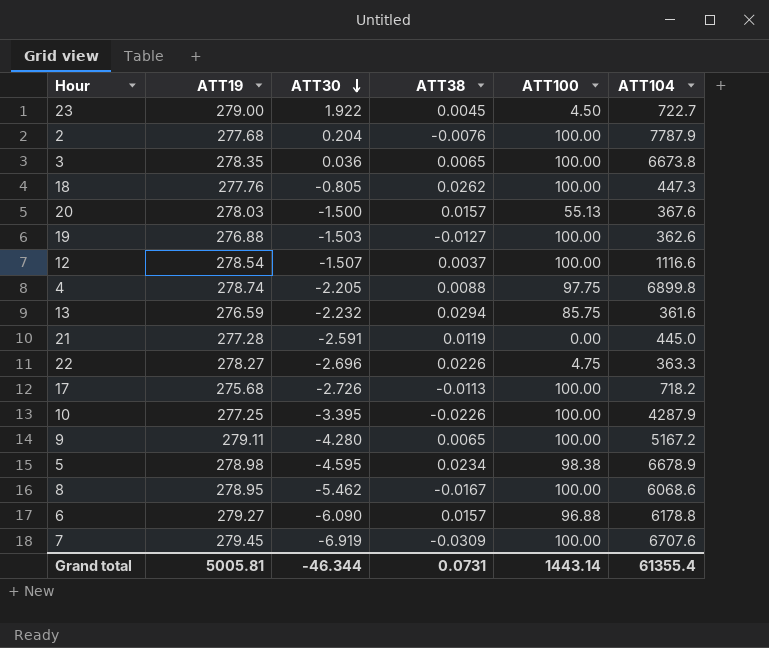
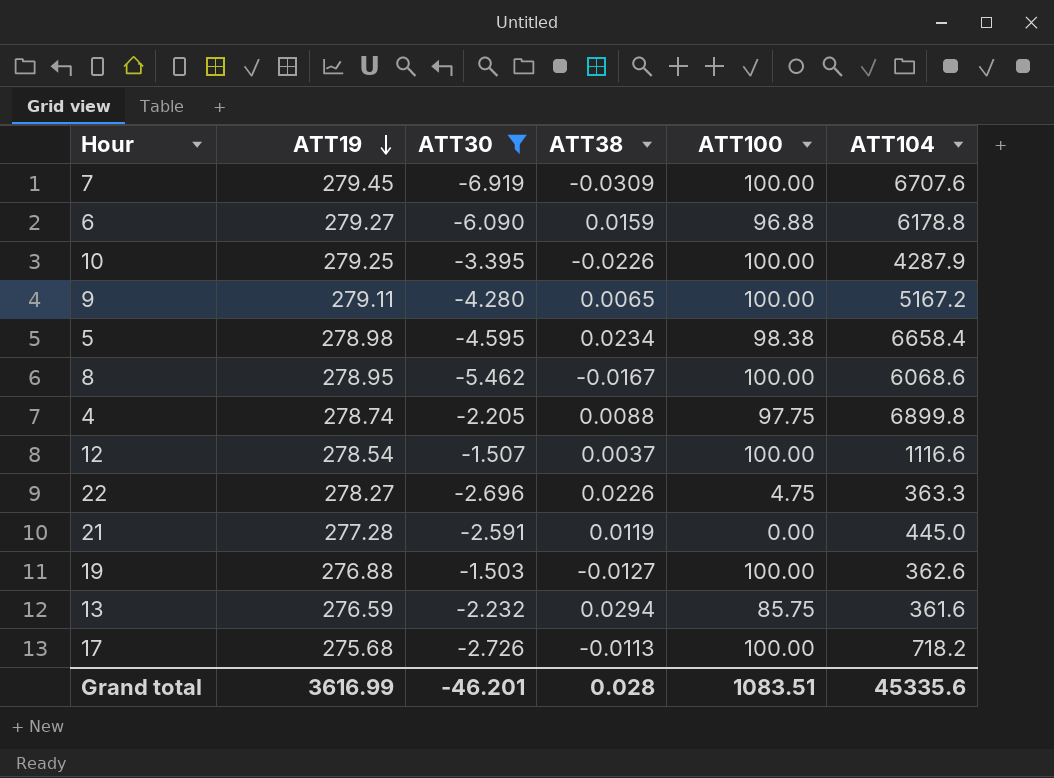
filter: none -> ATT30 <= -1.503
row order: ATT30 descending -> ATT19 descending
6 | ATT38: 0.0157 -> 0.0159
10 | ATT19: 277.25 -> 279.25
5 | ATT104: 6678.9 -> 6658.4
Grand total | ATT19: 5005.81 -> 3616.99
Grand total | ATT30: -46.344 -> -46.201
Grand total | ATT38: 0.0731 -> 0.028
Grand total | ATT100: 1443.14 -> 1083.51
Grand total | ATT104: 61355.4 -> 45335.6

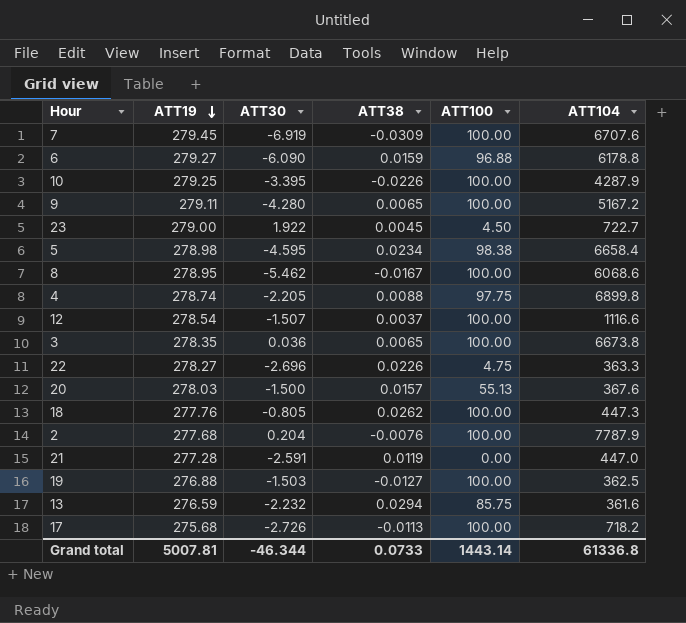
filter: ATT30 <= -1.503 -> none
21 | ATT104: 445.0 -> 447.0
19 | ATT104: 362.6 -> 362.5
Grand total | ATT19: 3616.99 -> 5007.81
Grand total | ATT30: -46.201 -> -46.344
Grand total | ATT38: 0.028 -> 0.0733
Grand total | ATT100: 1083.51 -> 1443.14
Grand total | ATT104: 45335.6 -> 61336.8

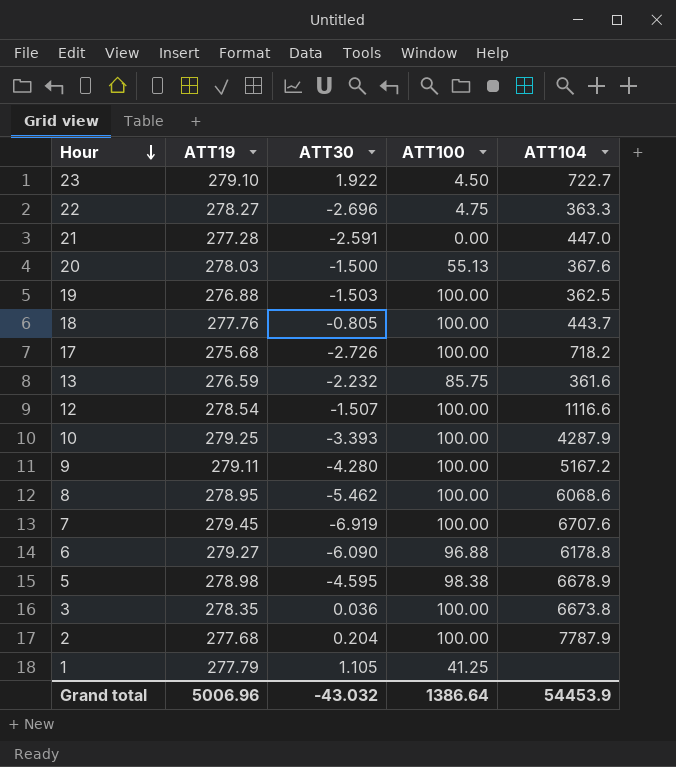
row order: ATT19 descending -> Hour descending
column ATT38 | position: 4 -> none
row 4: 278.74 | -2.205 | 0.0088 | 97.75 | 6899.8 -> none
23 | ATT19: 279.00 -> 279.10
18 | ATT104: 447.3 -> 443.7
10 | ATT30: -3.395 -> -3.393
5 | ATT104: 6658.4 -> 6678.9
row 1: none -> 277.79 | 1.105 | 41.25 | none
Grand total | ATT19: 5007.81 -> 5006.96
Grand total | ATT30: -46.344 -> -43.032
Grand total | ATT100: 1443.14 -> 1386.64
Grand total | ATT104: 61336.8 -> 54453.9

